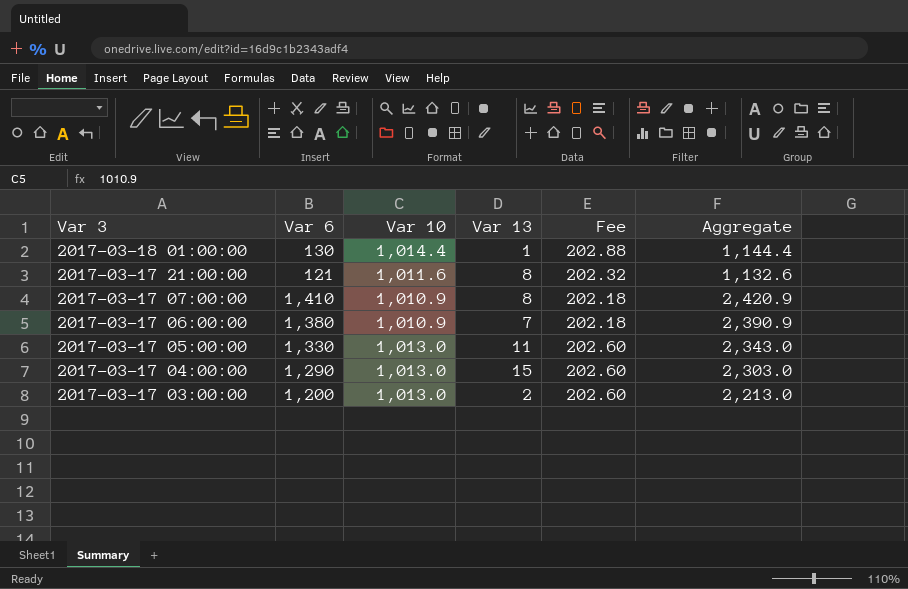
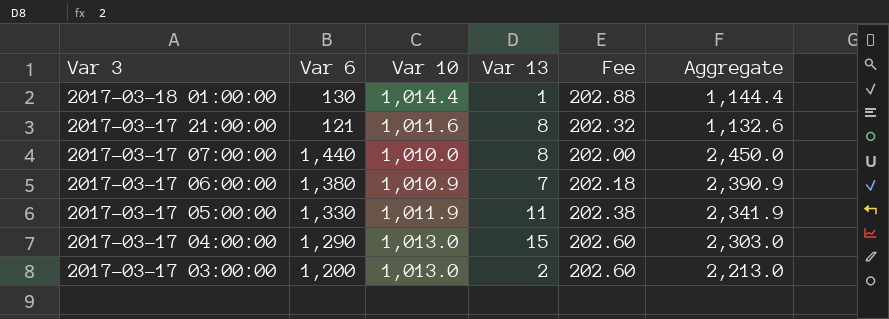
2017-03-17 07:00:00 | Var 6: 1,410 -> 1,440
2017-03-17 07:00:00 | Var 10: 1,010.9 -> 1,010.0
2017-03-17 07:00:00 | Fee: 202.18 -> 202.00
2017-03-17 07:00:00 | Aggregate: 2,420.9 -> 2,450.0
2017-03-17 05:00:00 | Var 10: 1,013.0 -> 1,011.9
2017-03-17 05:00:00 | Fee: 202.60 -> 202.38
2017-03-17 05:00:00 | Aggregate: 2,343.0 -> 2,341.9

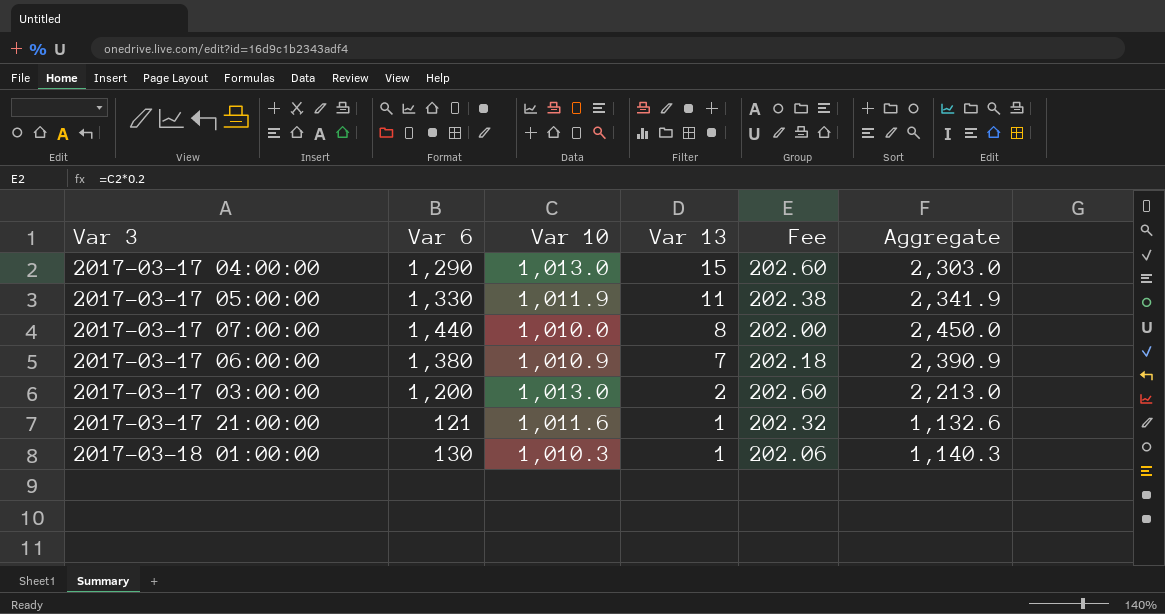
row order: Var 3 descending -> Var 13 descending
2017-03-17 21:00:00 | Var 13: 8 -> 1
2017-03-18 01:00:00 | Var 10: 1,014.4 -> 1,010.3
2017-03-18 01:00:00 | Fee: 202.88 -> 202.06
2017-03-18 01:00:00 | Aggregate: 1,144.4 -> 1,140.3

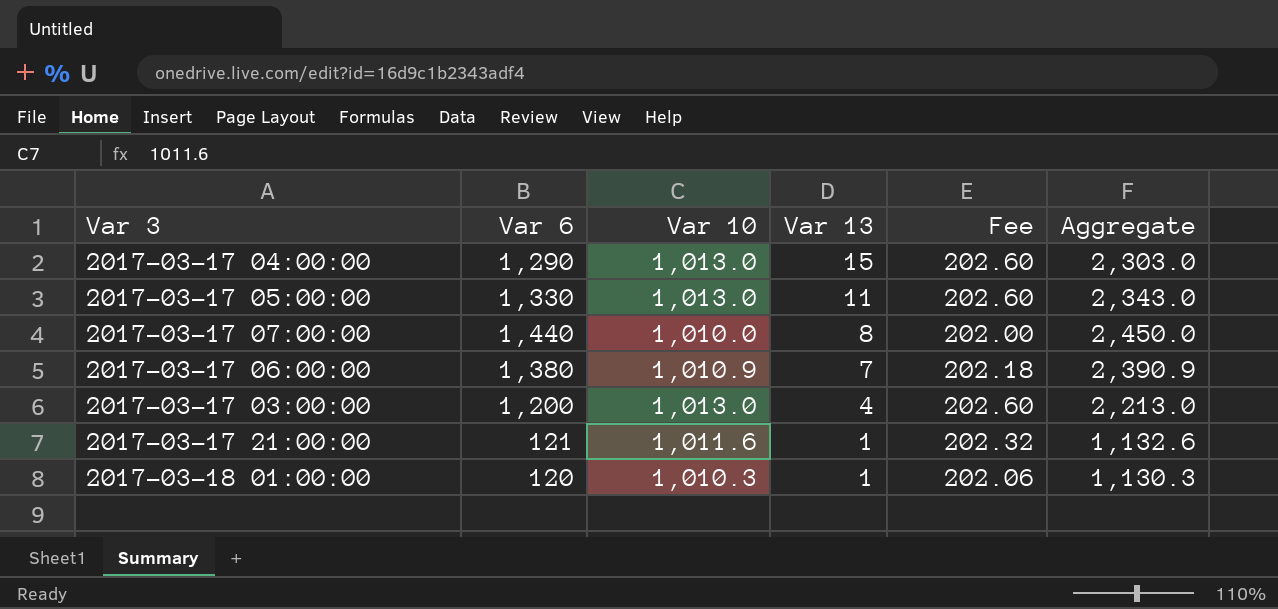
2017-03-17 05:00:00 | Var 10: 1,011.9 -> 1,013.0
2017-03-17 05:00:00 | Fee: 202.38 -> 202.60
2017-03-17 05:00:00 | Aggregate: 2,341.9 -> 2,343.0
2017-03-17 03:00:00 | Var 13: 2 -> 4
2017-03-18 01:00:00 | Var 6: 130 -> 120
2017-03-18 01:00:00 | Aggregate: 1,140.3 -> 1,130.3

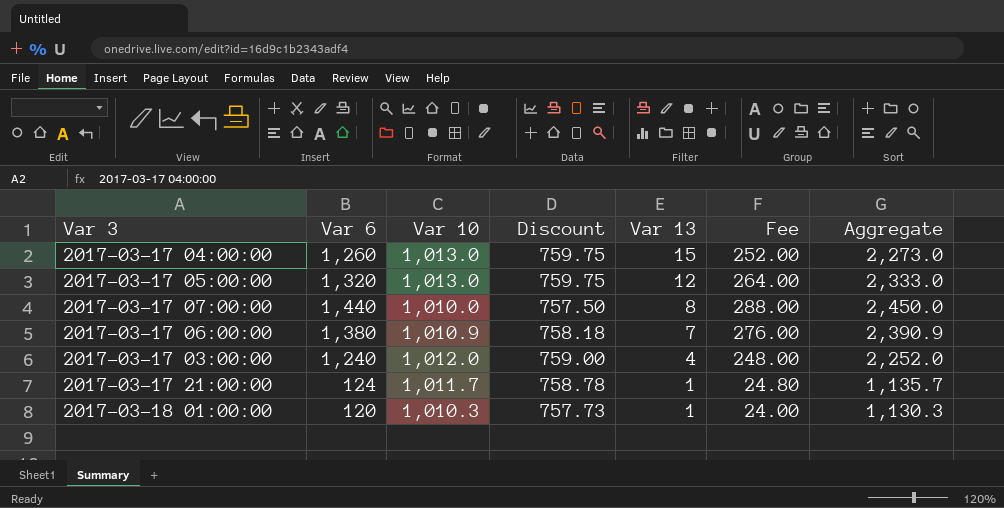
column Discount | formula: none -> [Var 10] * 0.75
column Fee | formula: [Var 10] * 0.2 -> [Var 6] * 0.2
2017-03-17 04:00:00 | Var 6: 1,290 -> 1,260
2017-03-17 04:00:00 | Aggregate: 2,303.0 -> 2,273.0
2017-03-17 05:00:00 | Var 6: 1,330 -> 1,320
2017-03-17 05:00:00 | Var 13: 11 -> 12
2017-03-17 05:00:00 | Aggregate: 2,343.0 -> 2,333.0
2017-03-17 03:00:00 | Var 6: 1,200 -> 1,240
2017-03-17 03:00:00 | Var 10: 1,013.0 -> 1,012.0
2017-03-17 03:00:00 | Aggregate: 2,213.0 -> 2,252.0
2017-03-17 21:00:00 | Var 6: 121 -> 124
2017-03-17 21:00:00 | Var 10: 1,011.6 -> 1,011.7
2017-03-17 21:00:00 | Aggregate: 1,132.6 -> 1,135.7

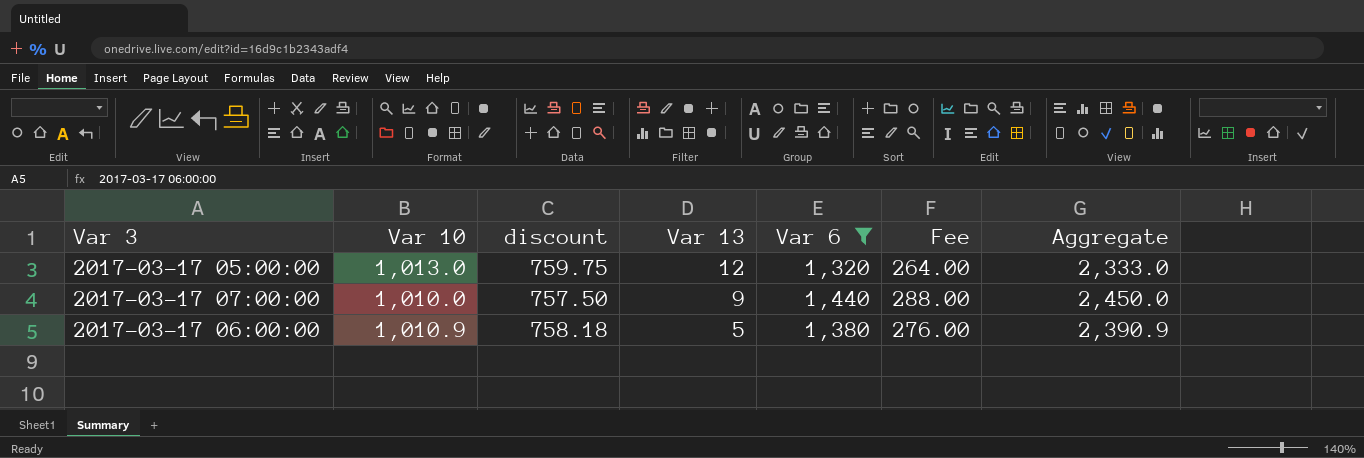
filter: none -> Var 6 >= 1,320
column name: Discount -> discount
column Var 6 | position: 2 -> 5
2017-03-17 07:00:00 | Var 13: 8 -> 9
2017-03-17 06:00:00 | Var 13: 7 -> 5

